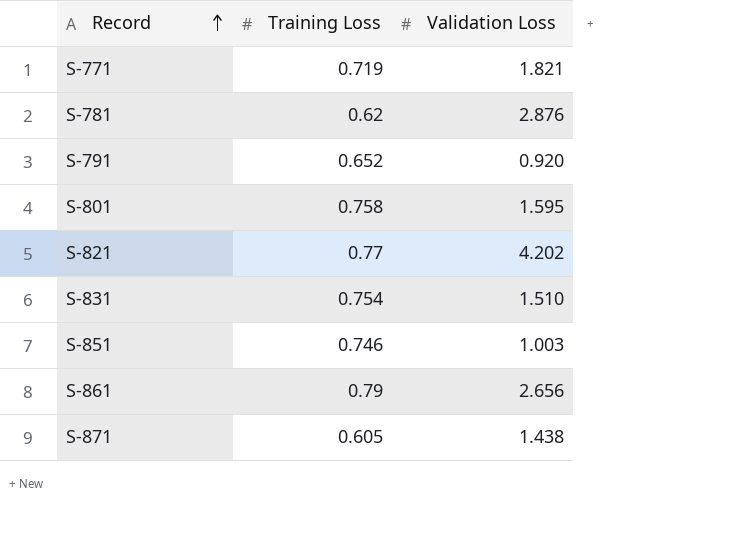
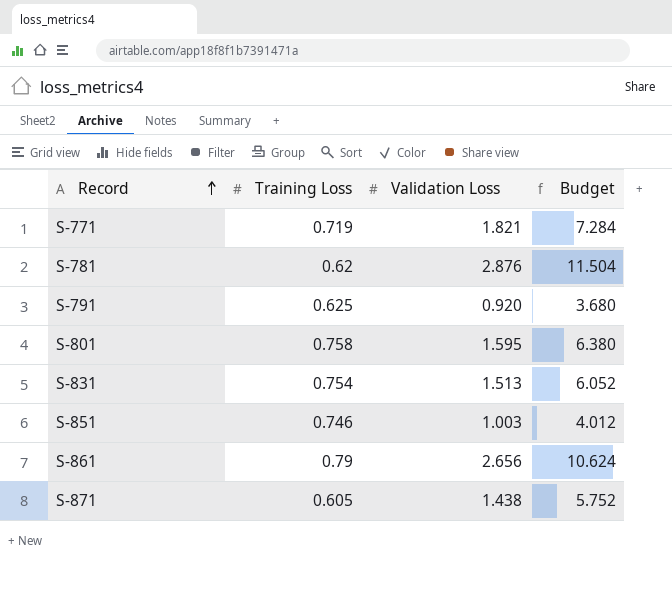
column Budget | formula: none -> [Validation Loss] * 4
row S-821: 0.77 | 4.202 -> none
S-791 | Training Loss: 0.652 -> 0.625
S-831 | Validation Loss: 1.510 -> 1.513

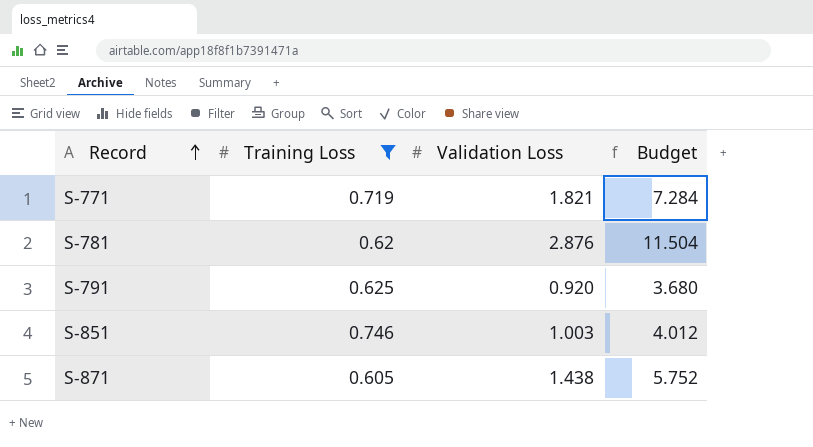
filter: none -> Training Loss <= 0.746

